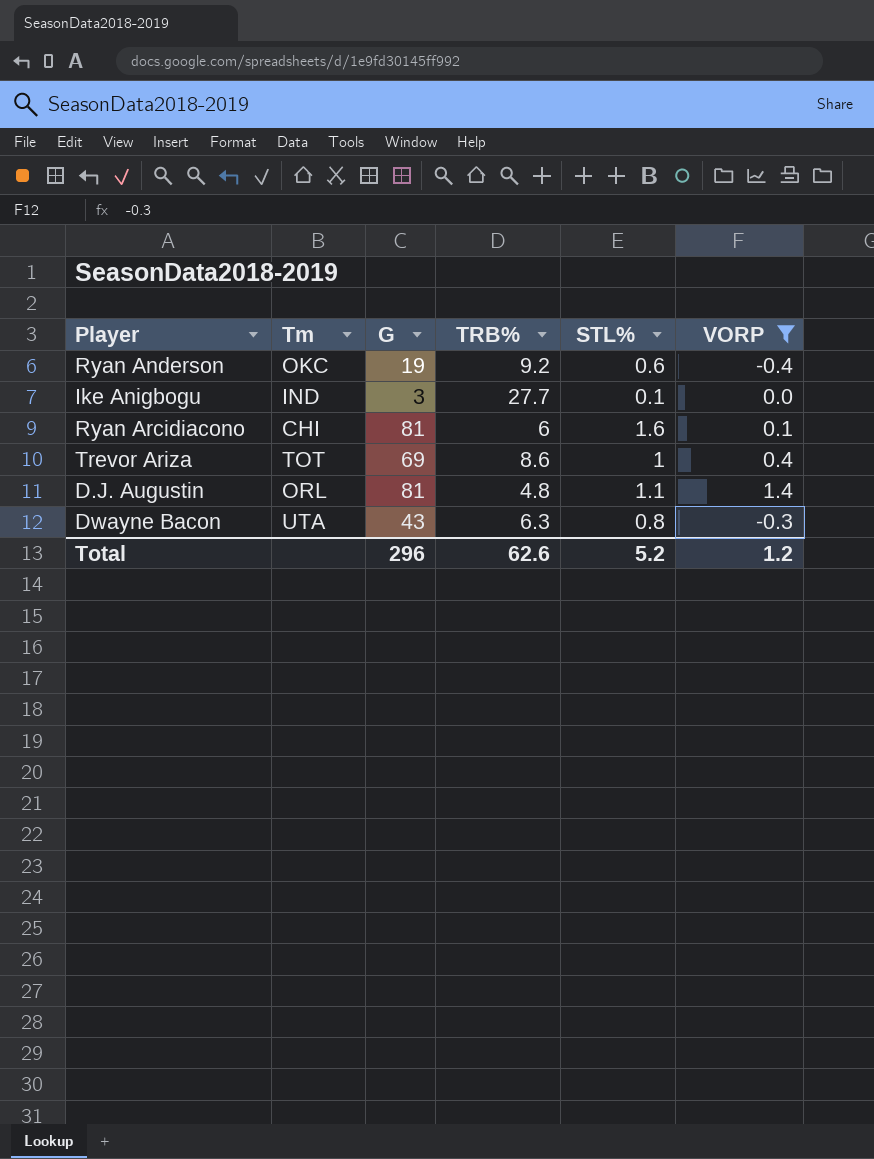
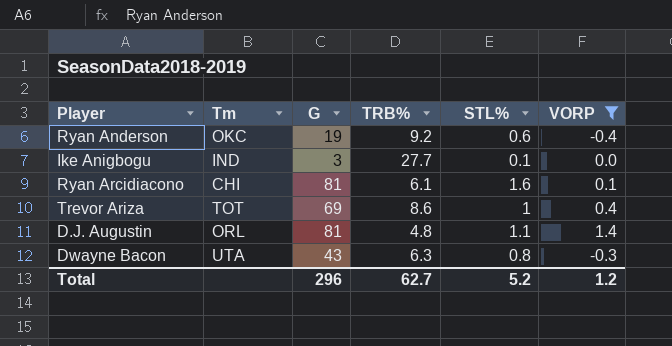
Ryan Arcidiacono | TRB%: 6 -> 6.1
Total | TRB%: 62.6 -> 62.7

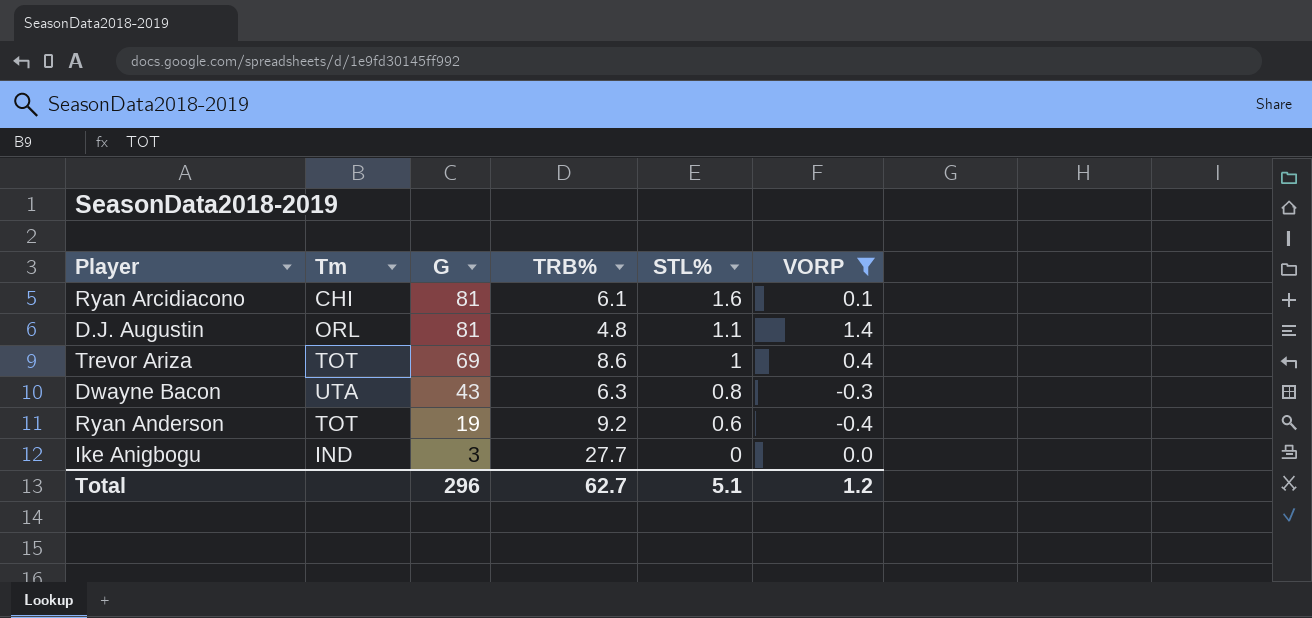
row order: none -> G descending
Ryan Anderson | Tm: OKC -> TOT
Ike Anigbogu | STL%: 0.1 -> 0
Total | STL%: 5.2 -> 5.1

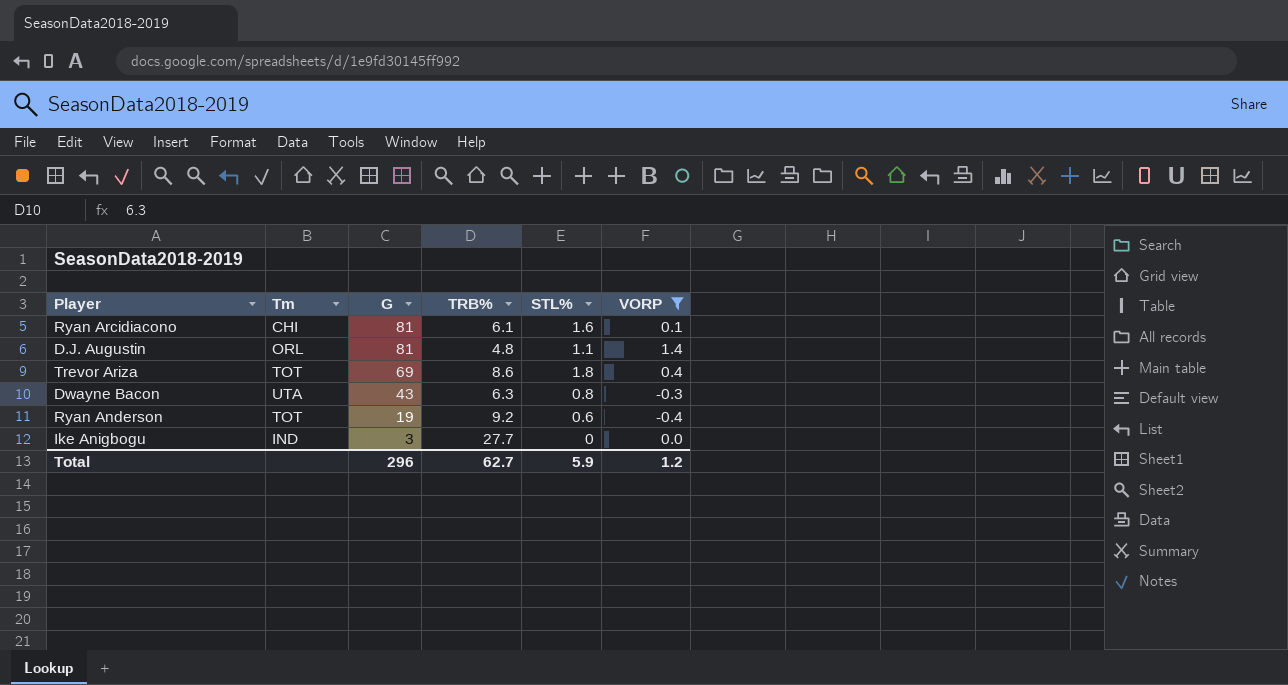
Trevor Ariza | STL%: 1 -> 1.8
Total | STL%: 5.1 -> 5.9

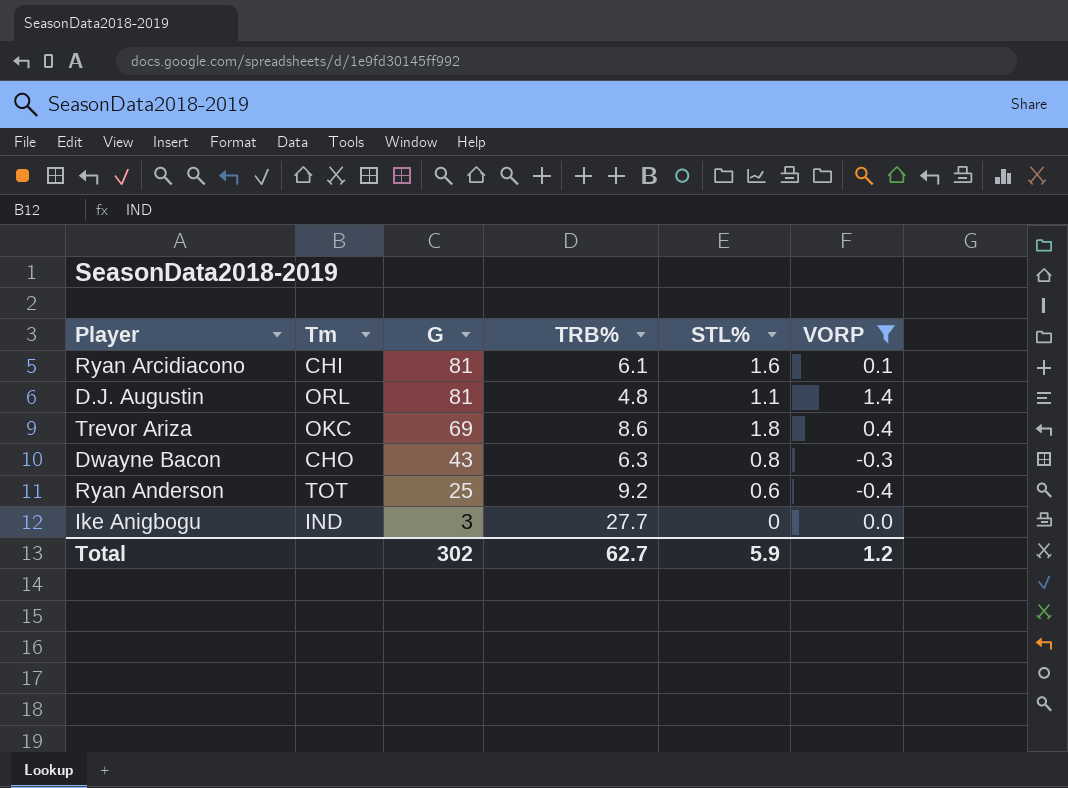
Trevor Ariza | Tm: TOT -> OKC
Dwayne Bacon | Tm: UTA -> CHO
Ryan Anderson | G: 19 -> 25
Total | G: 296 -> 302

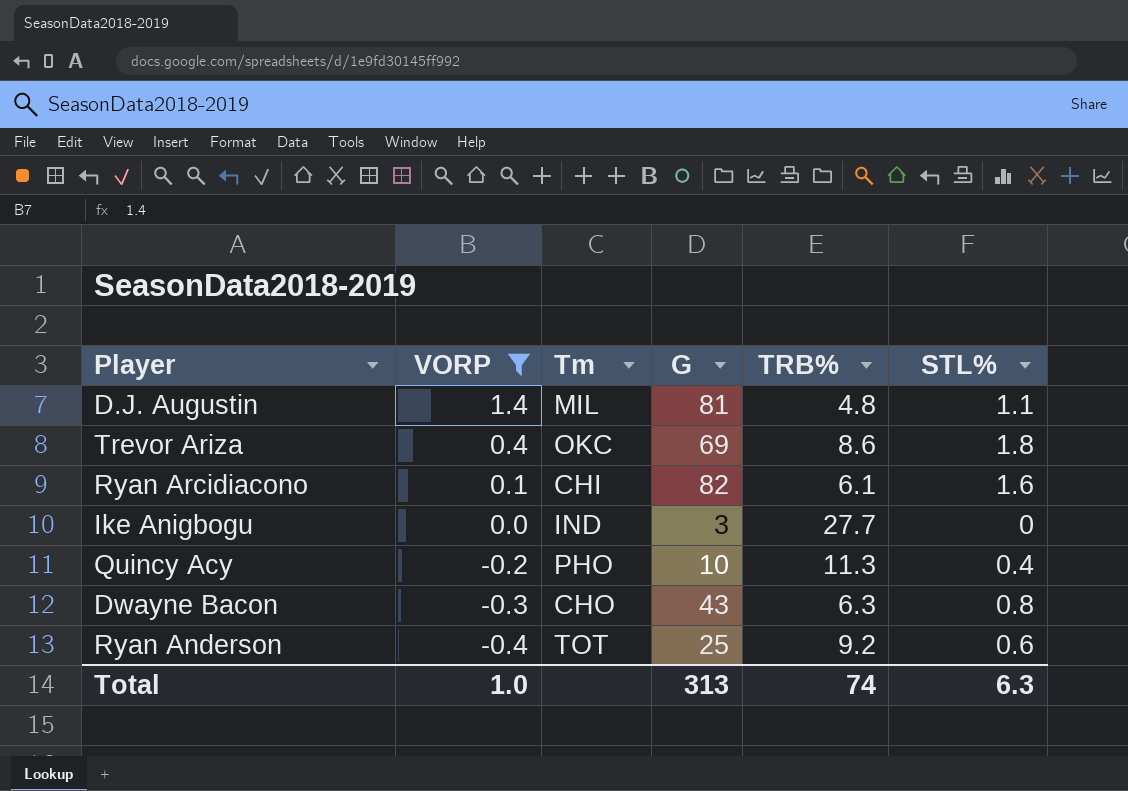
row order: G descending -> VORP descending
column VORP | position: 6 -> 2
D.J. Augustin | Tm: ORL -> MIL
Ryan Arcidiacono | G: 81 -> 82
row Quincy Acy: none -> -0.2 | PHO | 10 | 11.3 | 0.4
Total | VORP: 1.2 -> 1.0
Total | G: 302 -> 313
Total | TRB%: 62.7 -> 74
Total | STL%: 5.9 -> 6.3

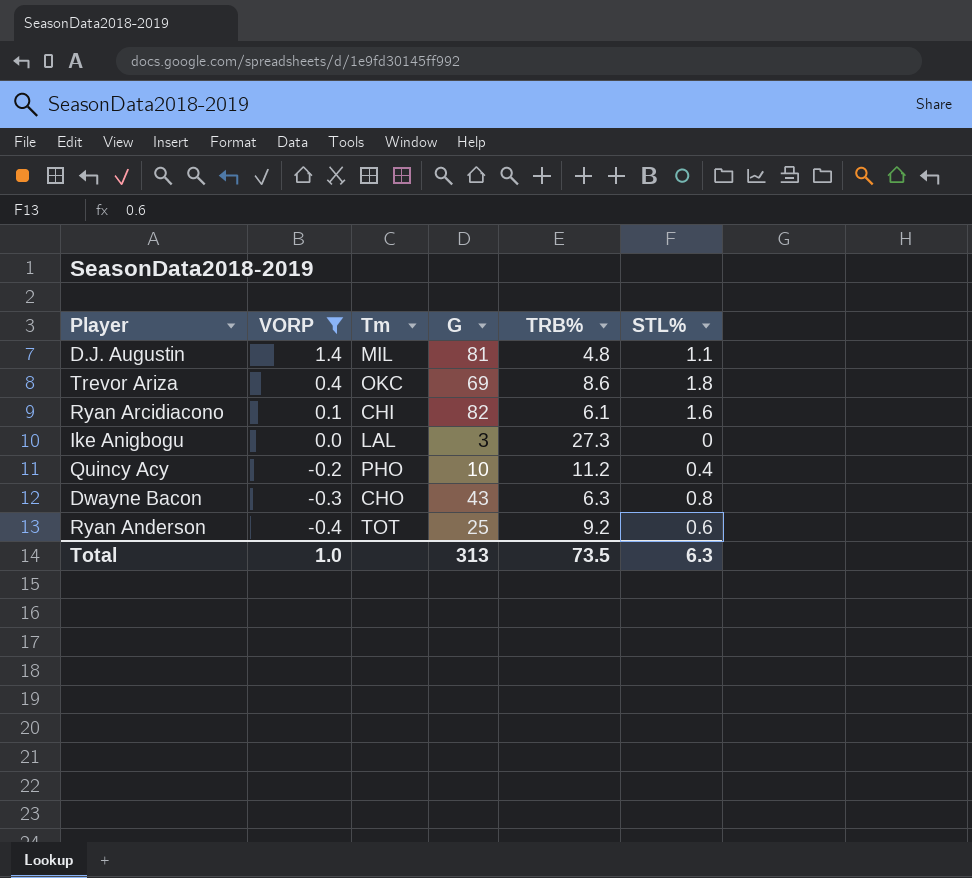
Ike Anigbogu | Tm: IND -> LAL
Ike Anigbogu | TRB%: 27.7 -> 27.3
Quincy Acy | TRB%: 11.3 -> 11.2
Total | TRB%: 74 -> 73.5

